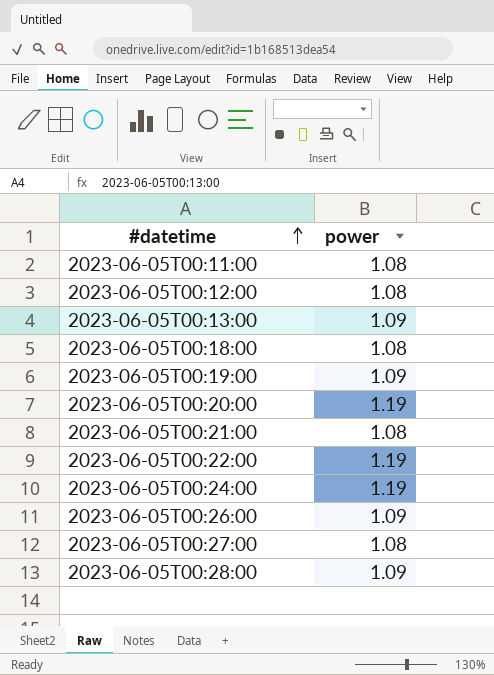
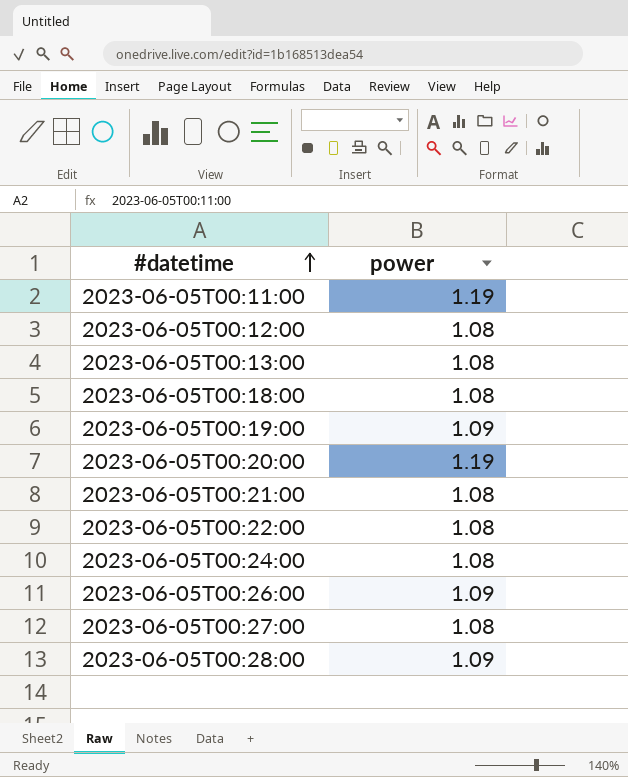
2023-06-05T00:11:00 | power: 1.08 -> 1.19
2023-06-05T00:13:00 | power: 1.09 -> 1.08
2023-06-05T00:22:00 | power: 1.19 -> 1.08
2023-06-05T00:24:00 | power: 1.19 -> 1.08

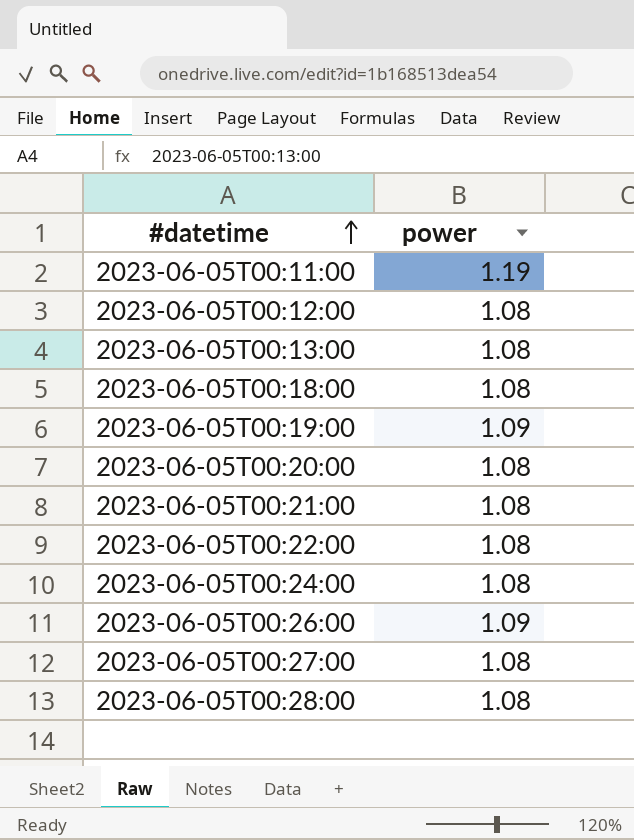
2023-06-05T00:20:00 | power: 1.19 -> 1.08
2023-06-05T00:28:00 | power: 1.09 -> 1.08

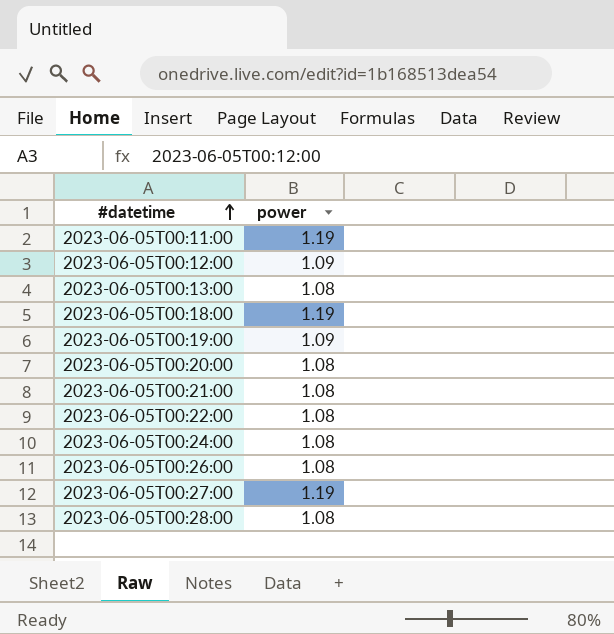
2023-06-05T00:12:00 | power: 1.08 -> 1.09
2023-06-05T00:18:00 | power: 1.08 -> 1.19
2023-06-05T00:26:00 | power: 1.09 -> 1.08
2023-06-05T00:27:00 | power: 1.08 -> 1.19

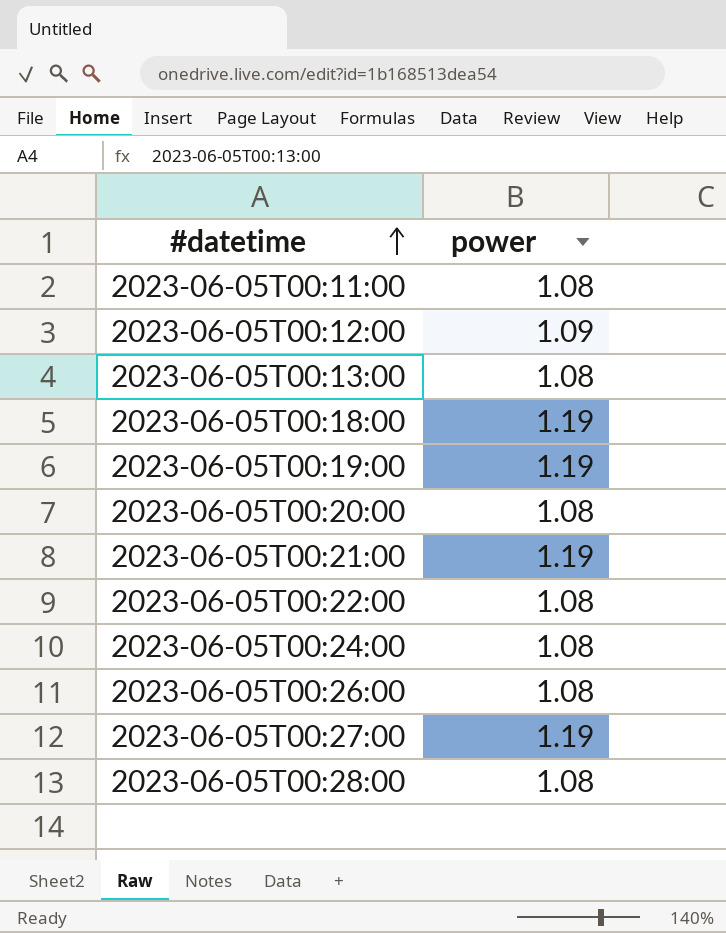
2023-06-05T00:11:00 | power: 1.19 -> 1.08
2023-06-05T00:19:00 | power: 1.09 -> 1.19
2023-06-05T00:21:00 | power: 1.08 -> 1.19

